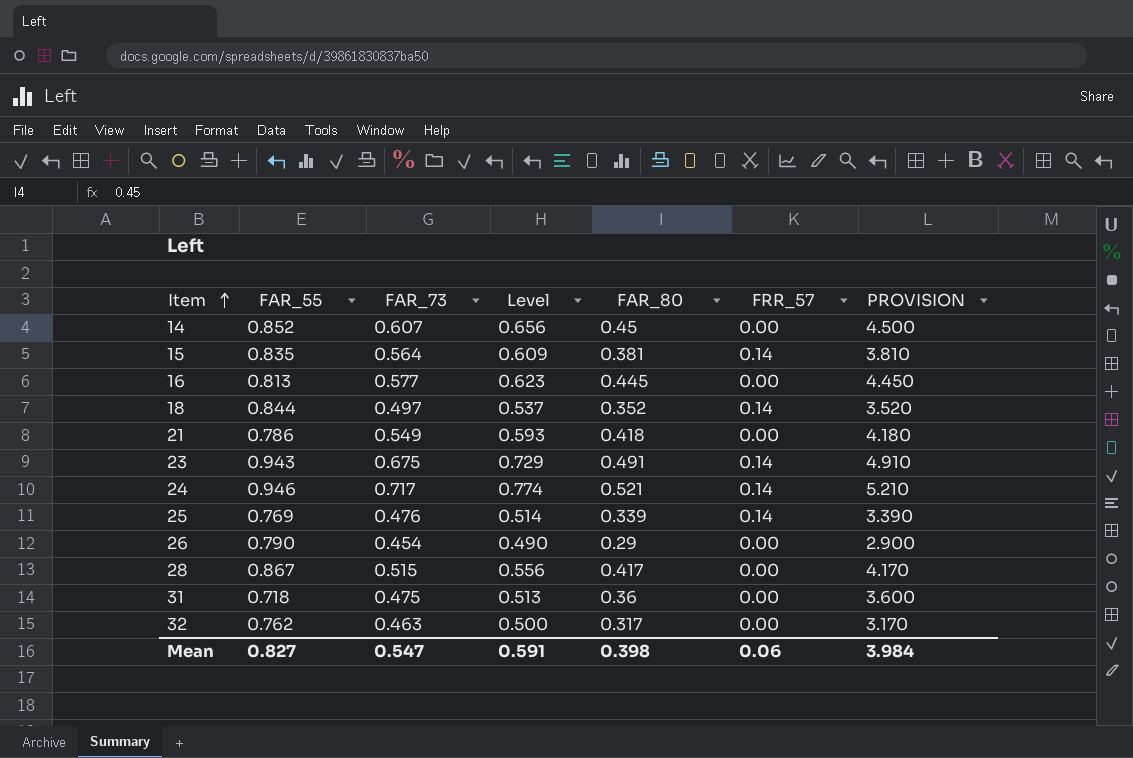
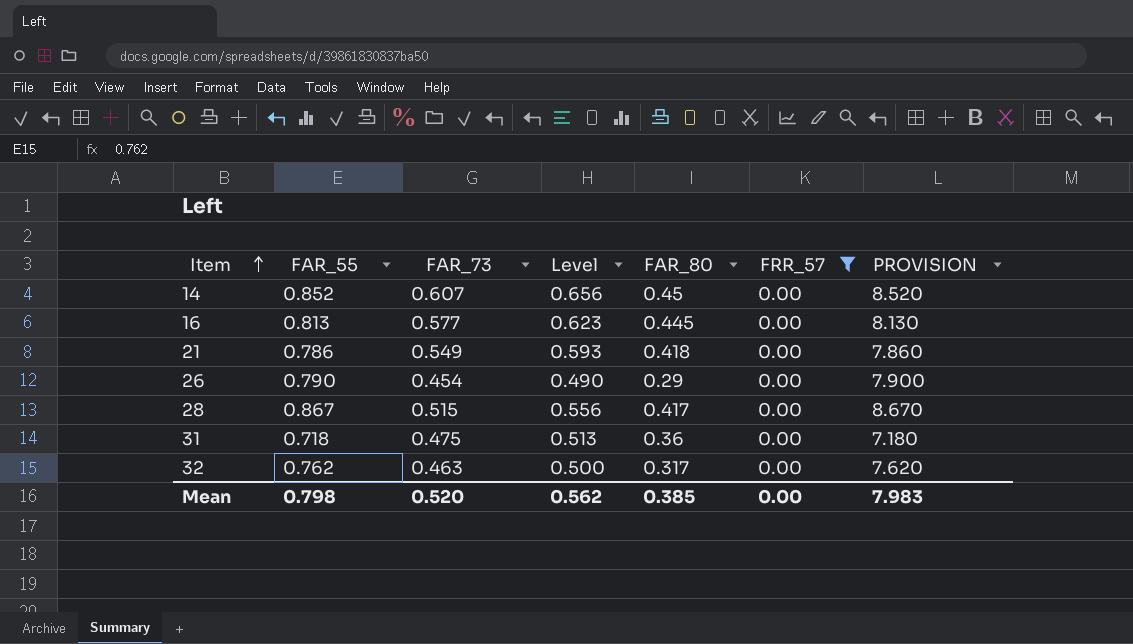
filter: none -> FRR_57 = 0.00
column PROVISION | formula: [FAR_80] * 10 -> [FAR_55] * 10
Mean | FAR_55: 0.827 -> 0.798
Mean | FAR_73: 0.547 -> 0.520
Mean | Level: 0.591 -> 0.562
Mean | FAR_80: 0.398 -> 0.385
Mean | FRR_57: 0.06 -> 0.00
Mean | PROVISION: 3.984 -> 7.983

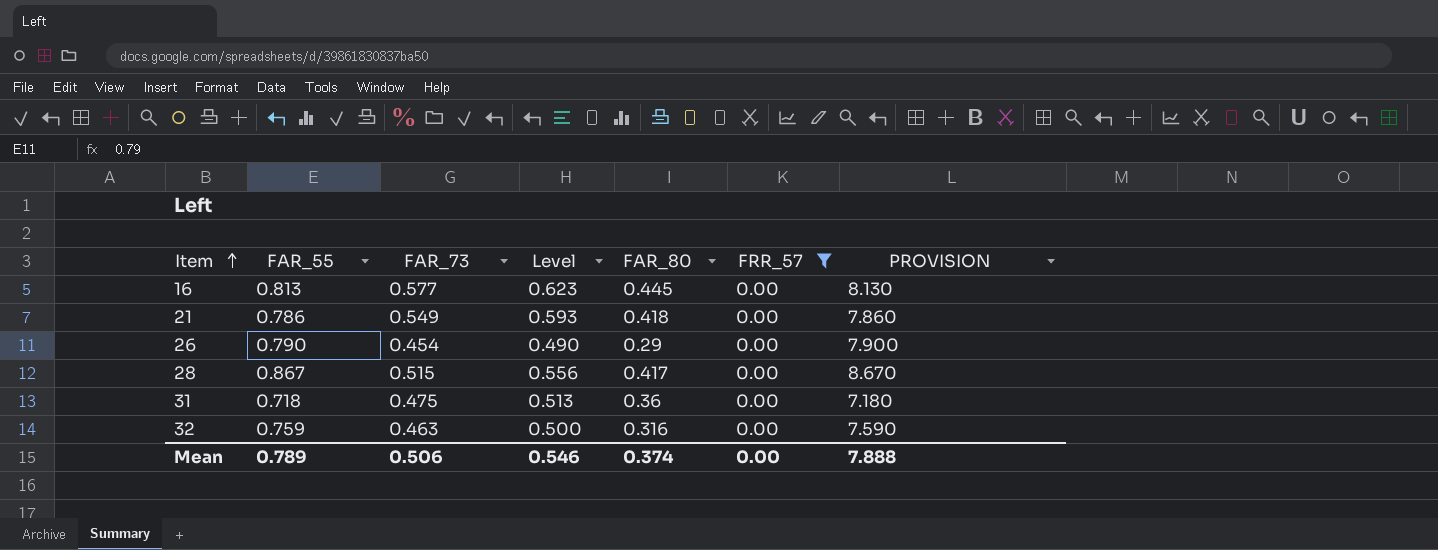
row 14: 0.852 | 0.607 | 0.656 | 0.45 | 0.00 | 8.520 -> none
32 | FAR_55: 0.762 -> 0.759
32 | FAR_80: 0.317 -> 0.316
32 | PROVISION: 7.620 -> 7.590
Mean | FAR_55: 0.798 -> 0.789
Mean | FAR_73: 0.520 -> 0.506
Mean | Level: 0.562 -> 0.546
Mean | FAR_80: 0.385 -> 0.374
Mean | PROVISION: 7.983 -> 7.888

